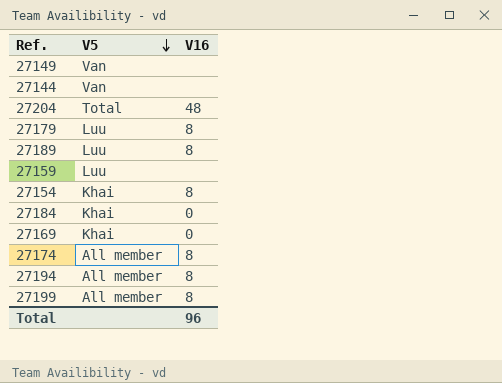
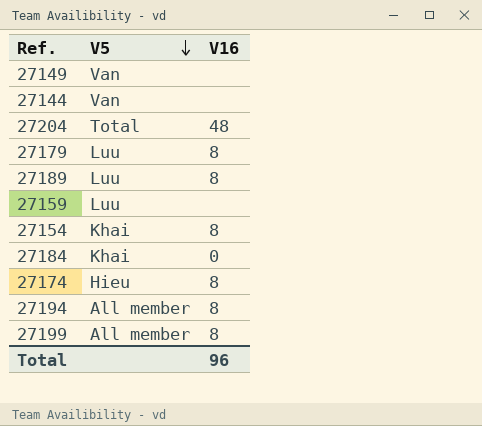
row 27169: Khai | 0 -> none
27174 | V5: All member -> Hieu

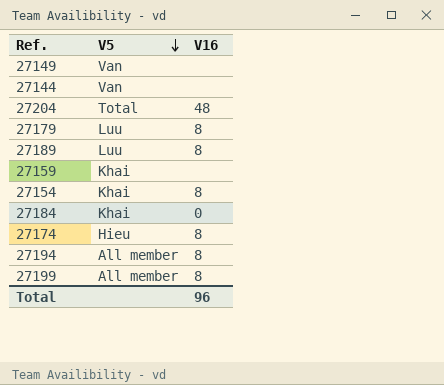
27159 | V5: Luu -> Khai

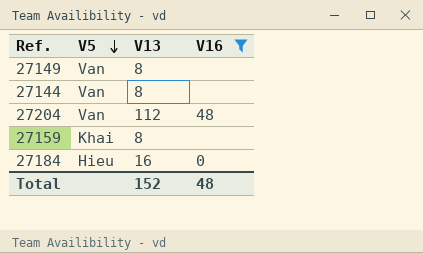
filter: none -> V16 != 8
column V13 | position: none -> 3
27204 | V5: Total -> Van
27184 | V5: Khai -> Hieu
Total | V16: 96 -> 48

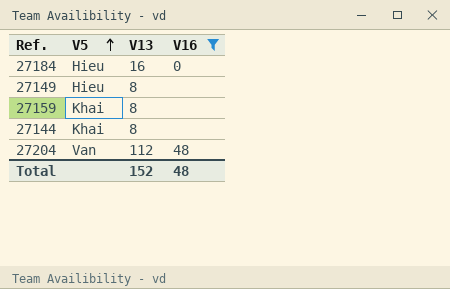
row order: V5 descending -> V5 ascending
27149 | V5: Van -> Hieu
27144 | V5: Van -> Khai

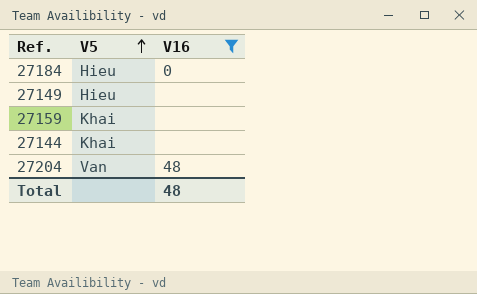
column V13 | position: 3 -> none

